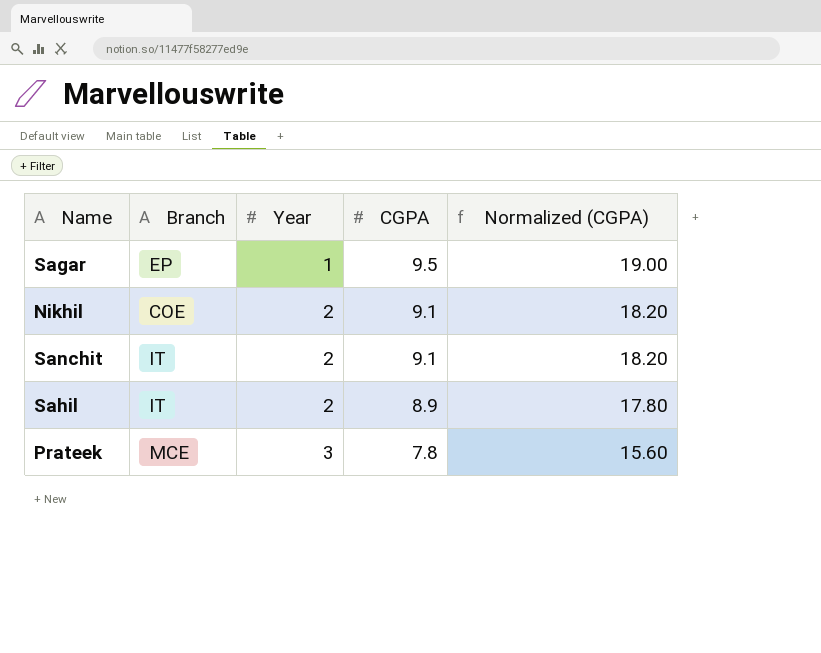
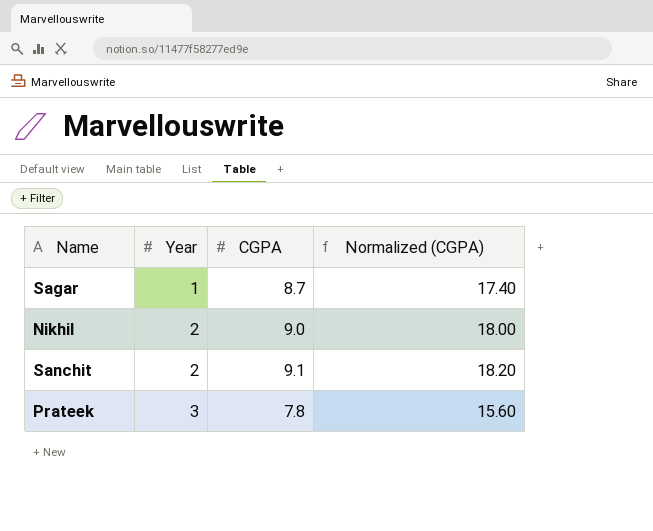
column Branch | position: 2 -> none
row Sahil: IT | 2 | 8.9 | 17.80 -> none
Sagar | CGPA: 9.5 -> 8.7
Sagar | Normalized (CGPA): 19.00 -> 17.40
Nikhil | CGPA: 9.1 -> 9.0
Nikhil | Normalized (CGPA): 18.20 -> 18.00

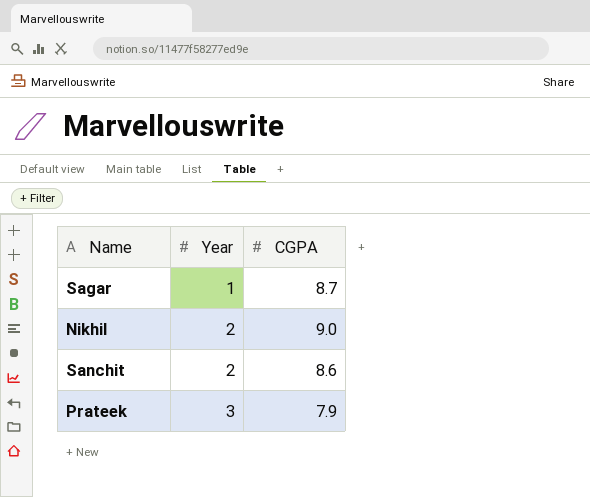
column Normalized (CGPA) | formula: [CGPA] * 2 -> none
Sanchit | CGPA: 9.1 -> 8.6
Prateek | CGPA: 7.8 -> 7.9

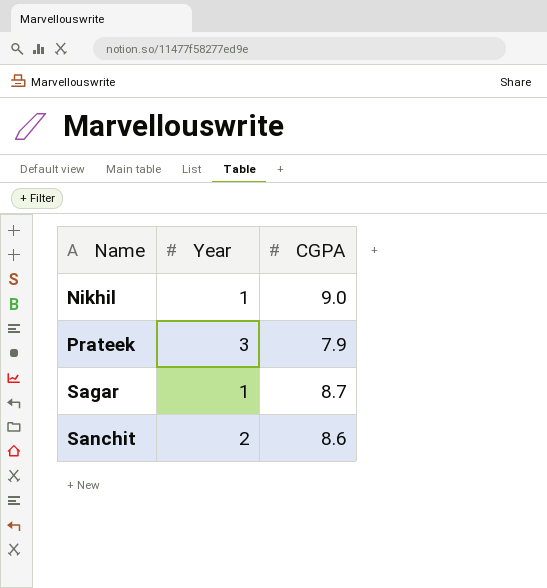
row order: Year ascending -> Name ascending
Nikhil | Year: 2 -> 1

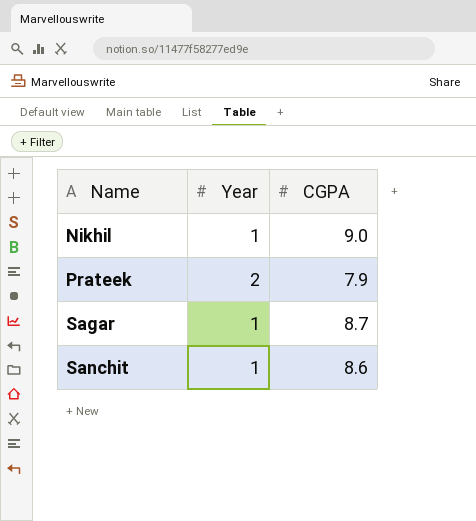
Prateek | Year: 3 -> 2
Sanchit | Year: 2 -> 1

